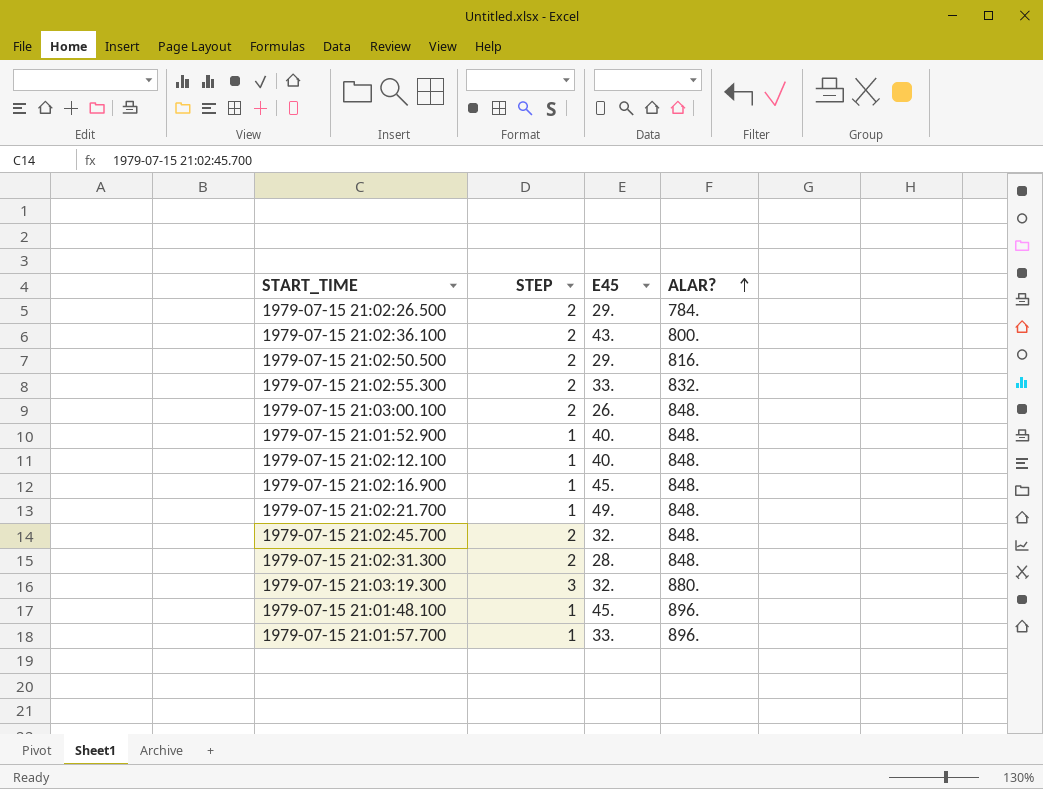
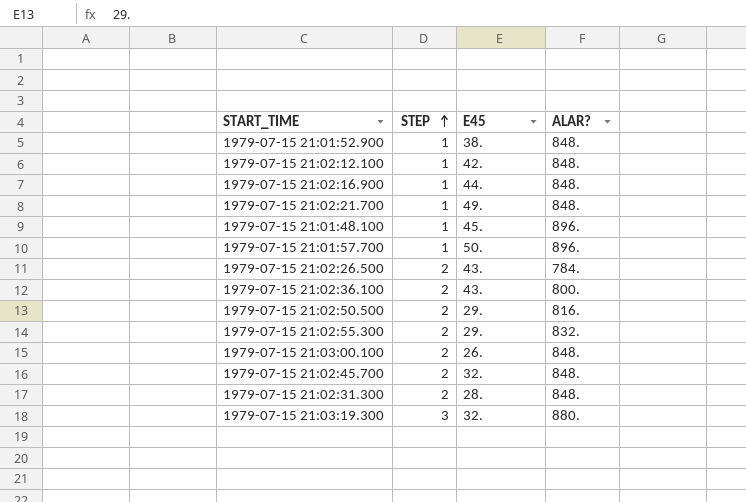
row order: ALAR? ascending -> STEP ascending
1979-07-15 21:01:52.900 | E45: 40. -> 38.
1979-07-15 21:02:12.100 | E45: 40. -> 42.
1979-07-15 21:02:16.900 | E45: 45. -> 44.
1979-07-15 21:01:57.700 | E45: 33. -> 50.
1979-07-15 21:02:26.500 | E45: 29. -> 43.
1979-07-15 21:02:55.300 | E45: 33. -> 29.

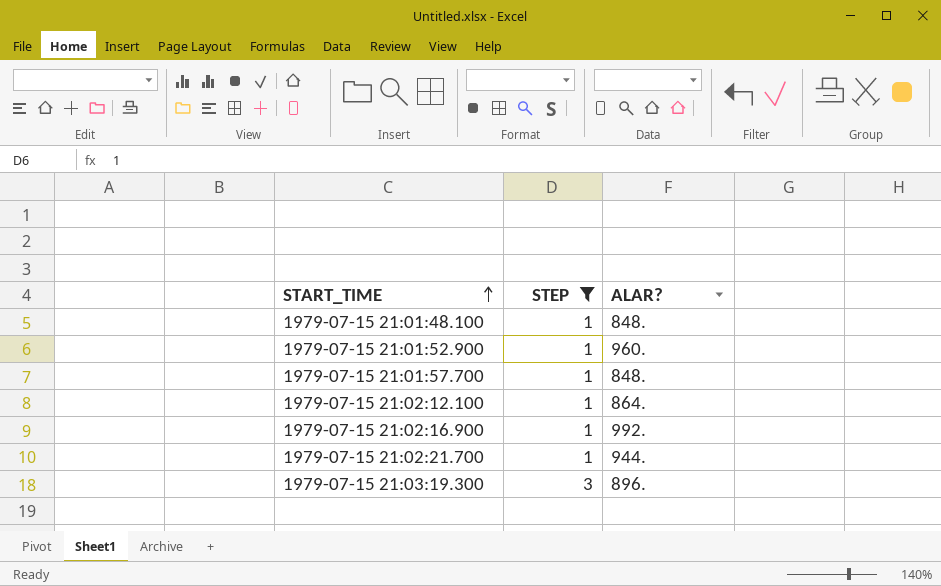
filter: none -> STEP != 2
row order: STEP ascending -> START_TIME ascending
column E45 | position: 3 -> none
1979-07-15 21:01:48.100 | ALAR?: 896. -> 848.
1979-07-15 21:01:52.900 | ALAR?: 848. -> 960.
1979-07-15 21:01:57.700 | ALAR?: 896. -> 848.
1979-07-15 21:02:12.100 | ALAR?: 848. -> 864.
1979-07-15 21:02:16.900 | ALAR?: 848. -> 992.
1979-07-15 21:02:21.700 | ALAR?: 848. -> 944.
1979-07-15 21:03:19.300 | ALAR?: 880. -> 896.

